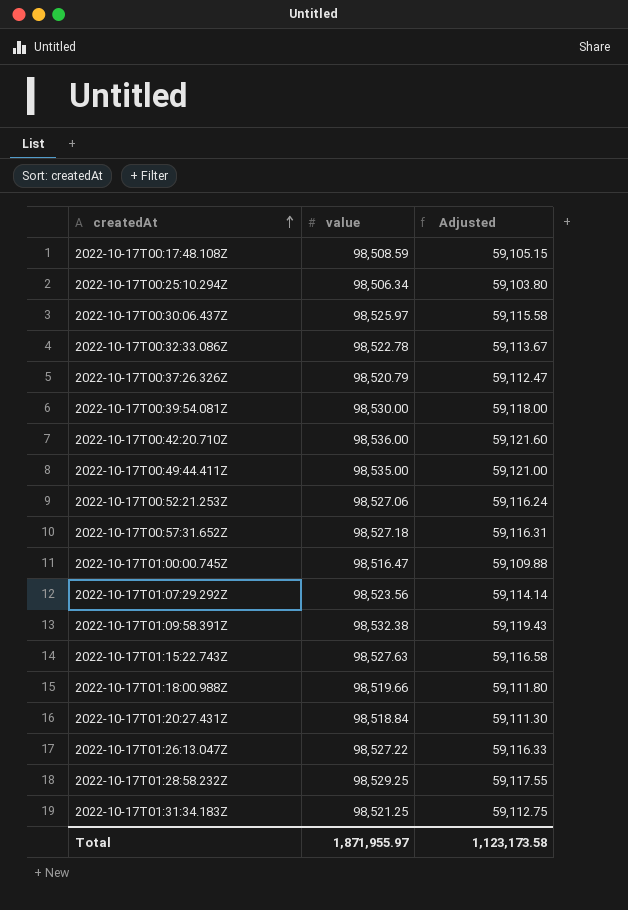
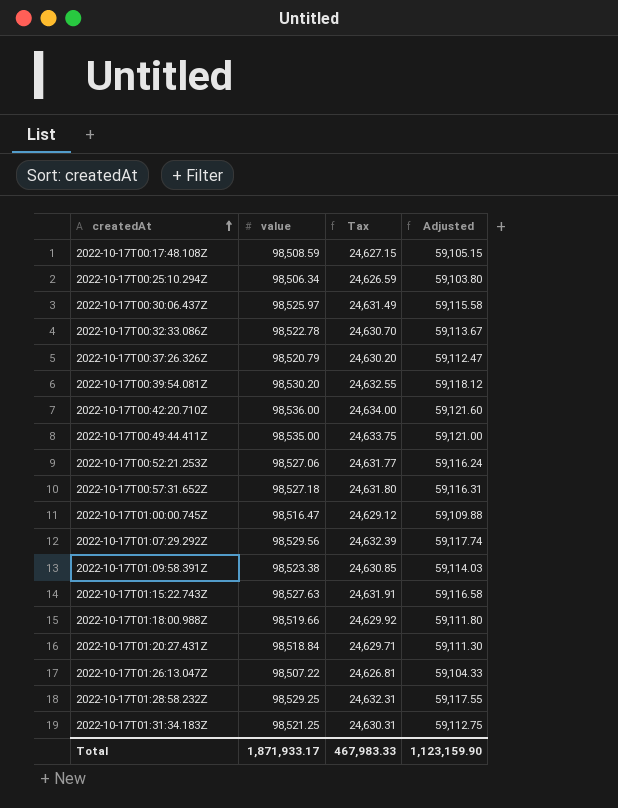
column Tax | formula: none -> [value] * 0.25
2022-10-17T00:39:54.081Z | value: 98,530.00 -> 98,530.20
2022-10-17T00:39:54.081Z | Adjusted: 59,118.00 -> 59,118.12
2022-10-17T01:07:29.292Z | value: 98,523.56 -> 98,529.56
2022-10-17T01:07:29.292Z | Adjusted: 59,114.14 -> 59,117.74
2022-10-17T01:09:58.391Z | value: 98,532.38 -> 98,523.38
2022-10-17T01:09:58.391Z | Adjusted: 59,119.43 -> 59,114.03
2022-10-17T01:26:13.047Z | value: 98,527.22 -> 98,507.22
2022-10-17T01:26:13.047Z | Adjusted: 59,116.33 -> 59,104.33
Total | value: 1,871,955.97 -> 1,871,933.17
Total | Adjusted: 1,123,173.58 -> 1,123,159.90

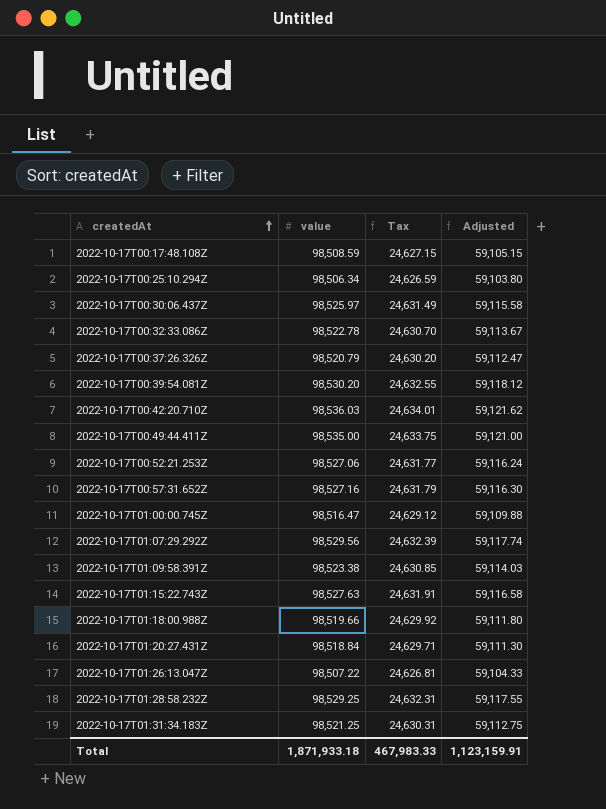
2022-10-17T00:42:20.710Z | value: 98,536.00 -> 98,536.03
2022-10-17T00:42:20.710Z | Tax: 24,634.00 -> 24,634.01
2022-10-17T00:42:20.710Z | Adjusted: 59,121.60 -> 59,121.62
2022-10-17T00:57:31.652Z | value: 98,527.18 -> 98,527.16
2022-10-17T00:57:31.652Z | Tax: 24,631.80 -> 24,631.79
2022-10-17T00:57:31.652Z | Adjusted: 59,116.31 -> 59,116.30
Total | value: 1,871,933.17 -> 1,871,933.18
Total | Adjusted: 1,123,159.90 -> 1,123,159.91

